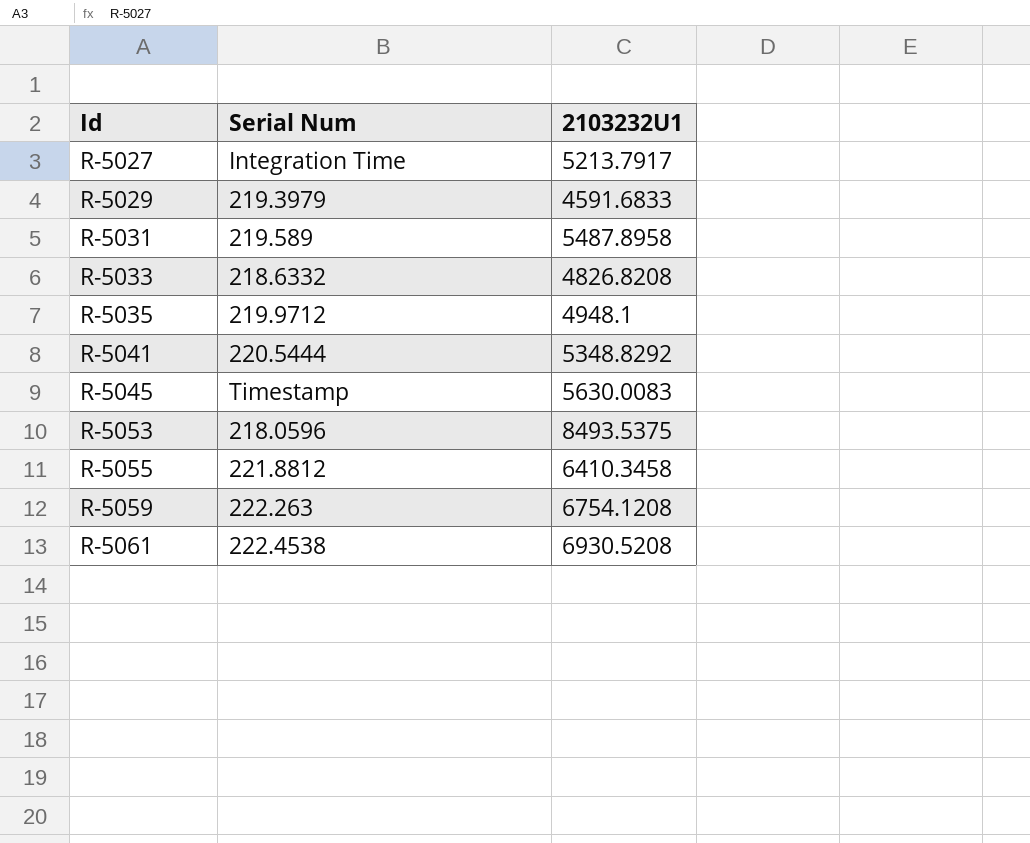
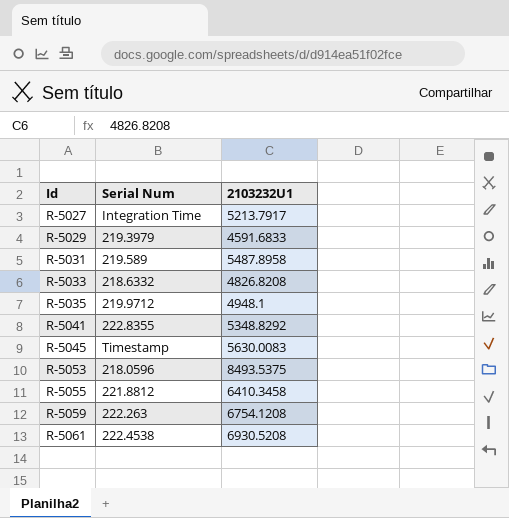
R-5041 | Serial Num: 220.5444 -> 222.8355

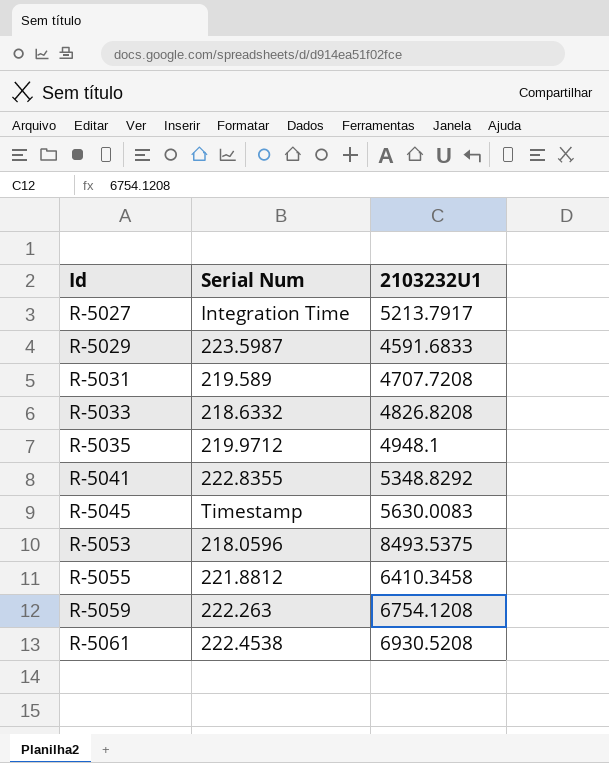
R-5029 | Serial Num: 219.3979 -> 223.5987
R-5031 | 2103232U1: 5487.8958 -> 4707.7208

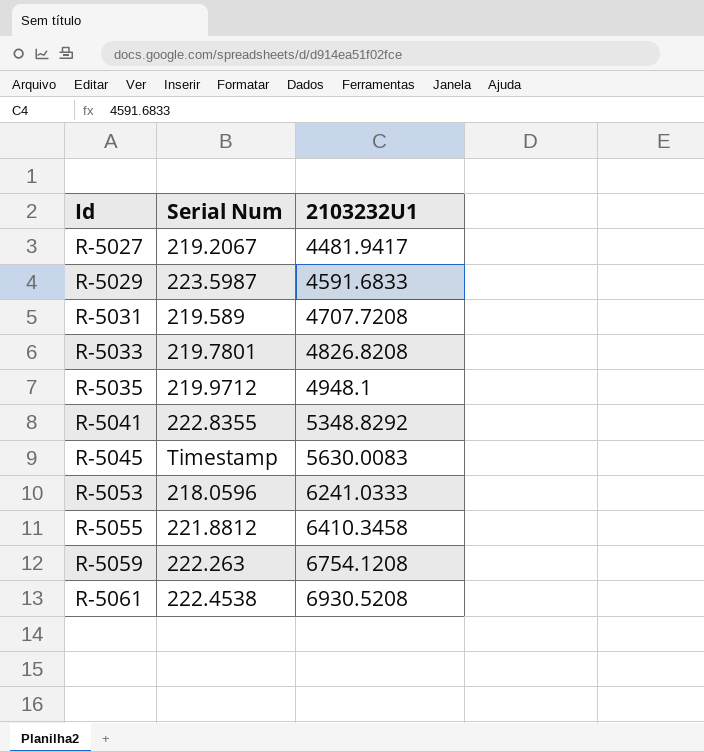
R-5027 | Serial Num: Integration Time -> 219.2067
R-5027 | 2103232U1: 5213.7917 -> 4481.9417
R-5033 | Serial Num: 218.6332 -> 219.7801
R-5053 | 2103232U1: 8493.5375 -> 6241.0333

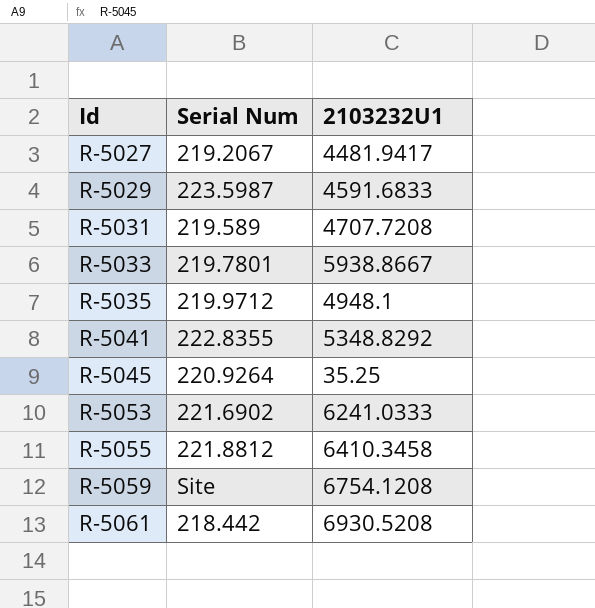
R-5033 | 2103232U1: 4826.8208 -> 5938.8667
R-5045 | Serial Num: Timestamp -> 220.9264
R-5045 | 2103232U1: 5630.0083 -> 35.25
R-5053 | Serial Num: 218.0596 -> 221.6902
R-5059 | Serial Num: 222.263 -> Site
R-5061 | Serial Num: 222.4538 -> 218.442

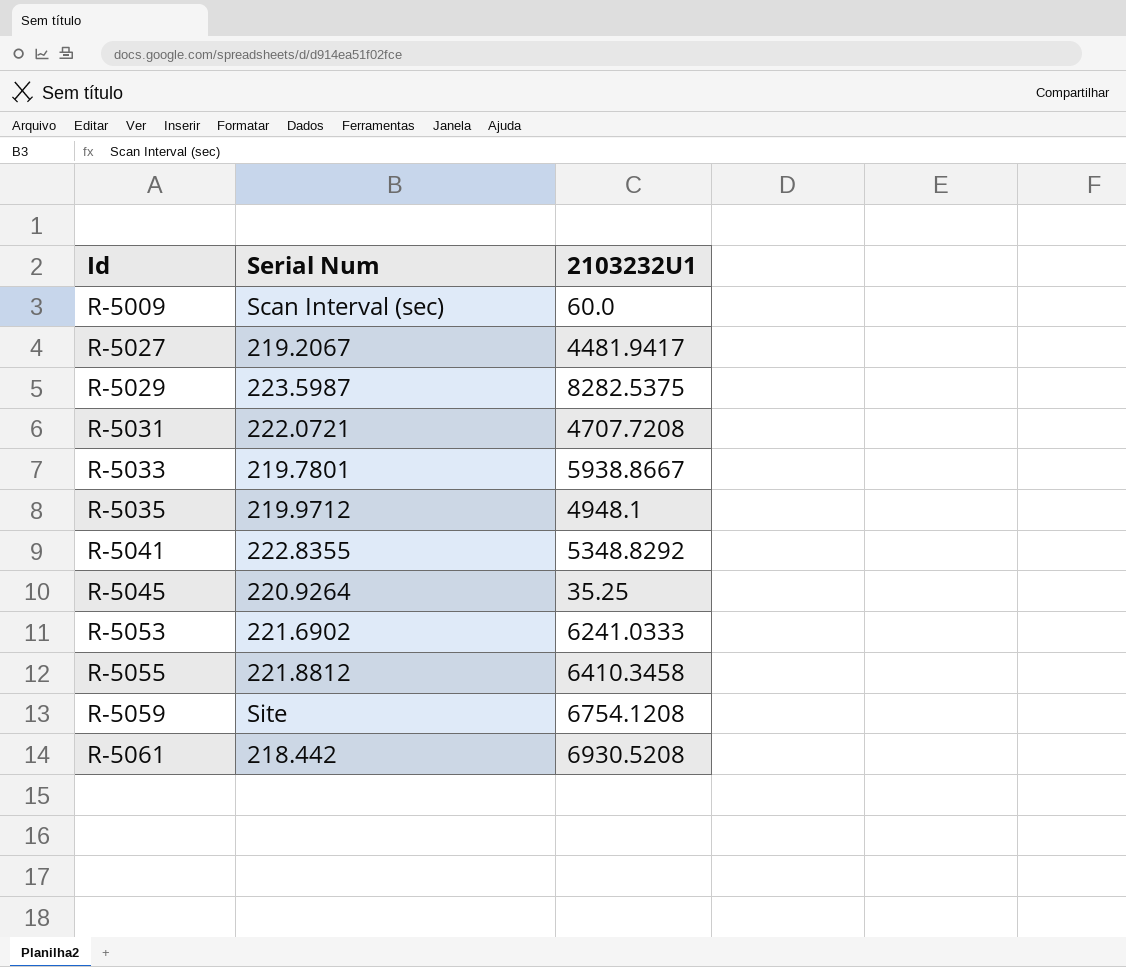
row R-5009: none -> Scan Interval (sec) | 60.0
R-5029 | 2103232U1: 4591.6833 -> 8282.5375
R-5031 | Serial Num: 219.589 -> 222.0721

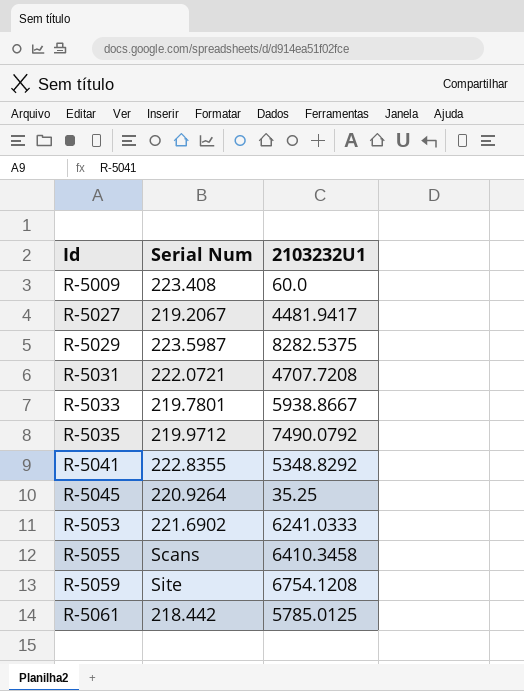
R-5009 | Serial Num: Scan Interval (sec) -> 223.408
R-5035 | 2103232U1: 4948.1 -> 7490.0792
R-5055 | Serial Num: 221.8812 -> Scans
R-5061 | 2103232U1: 6930.5208 -> 5785.0125

